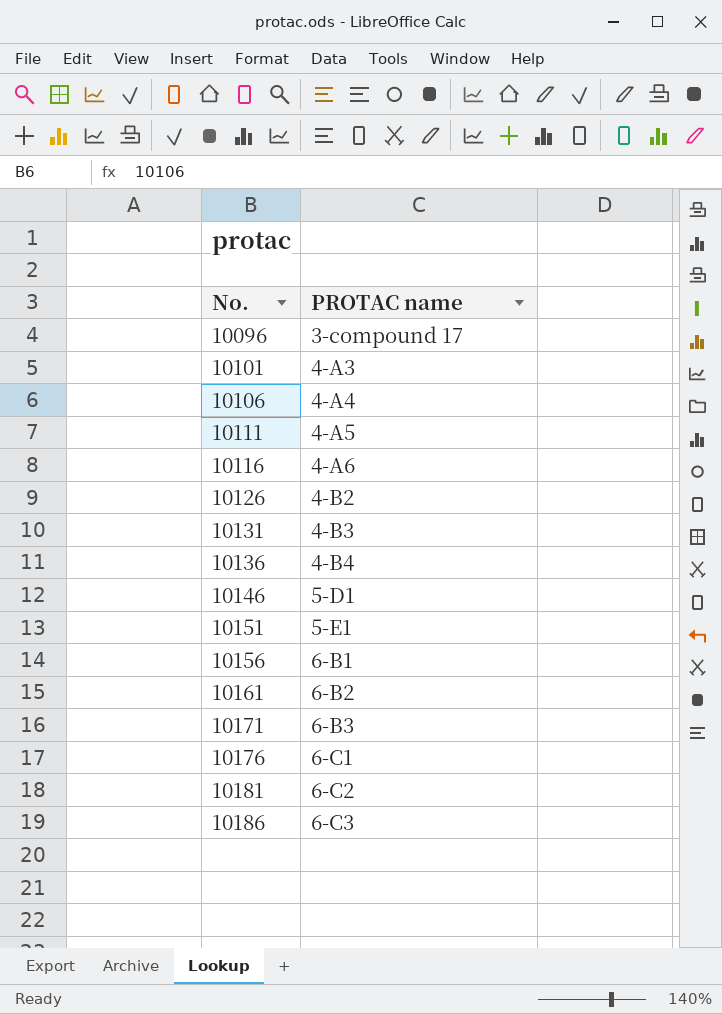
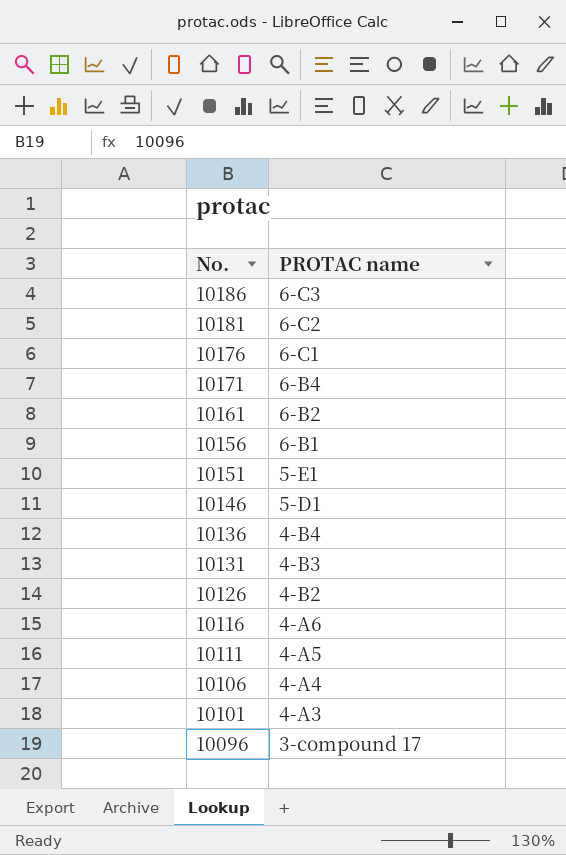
row order: No. ascending -> No. descending
10171 | PROTAC name: 6-B3 -> 6-B4

